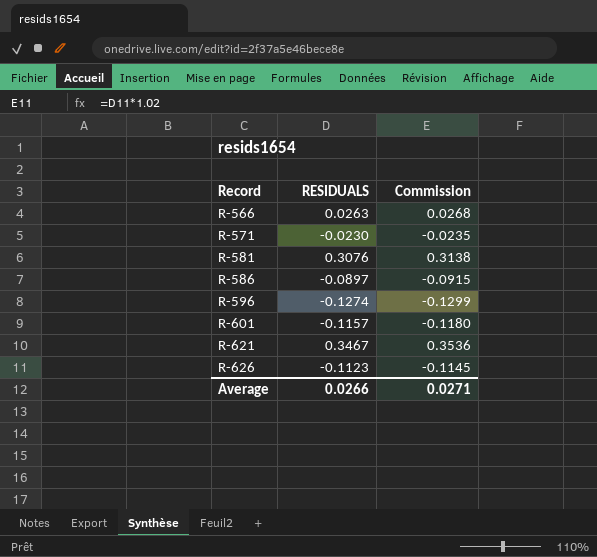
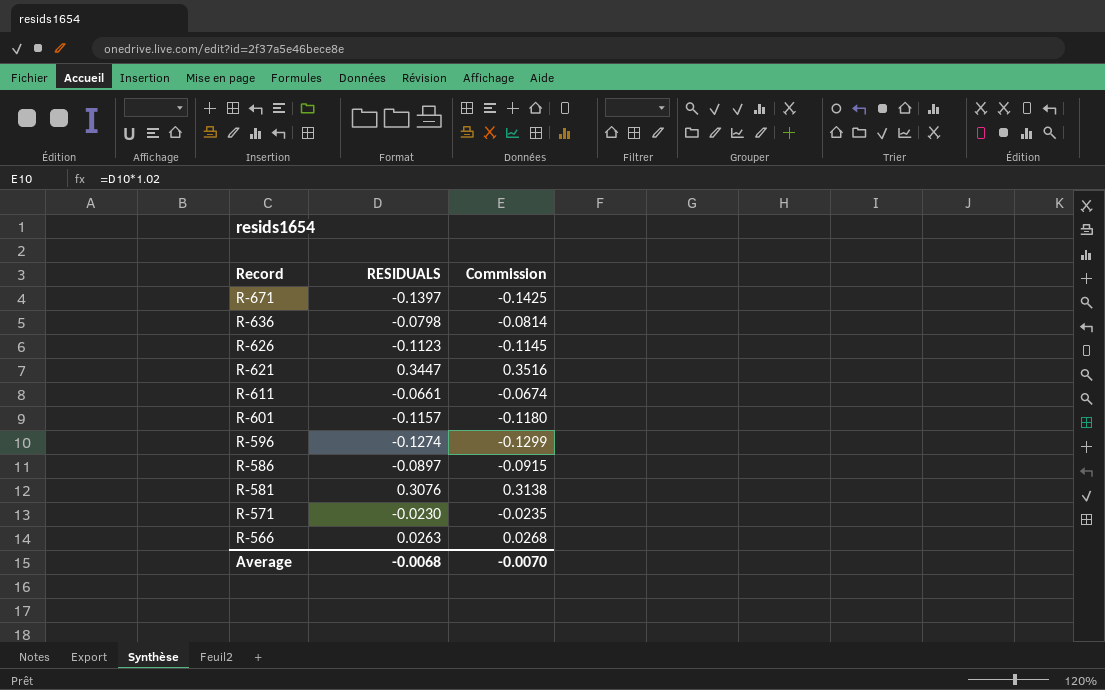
row order: Record ascending -> Record descending
row R-671: none -> -0.1397 | -0.1425
row R-636: none -> -0.0798 | -0.0814
R-621 | RESIDUALS: 0.3467 -> 0.3447
R-621 | Commission: 0.3536 -> 0.3516
row R-611: none -> -0.0661 | -0.0674
Average | RESIDUALS: 0.0266 -> -0.0068
Average | Commission: 0.0271 -> -0.0070

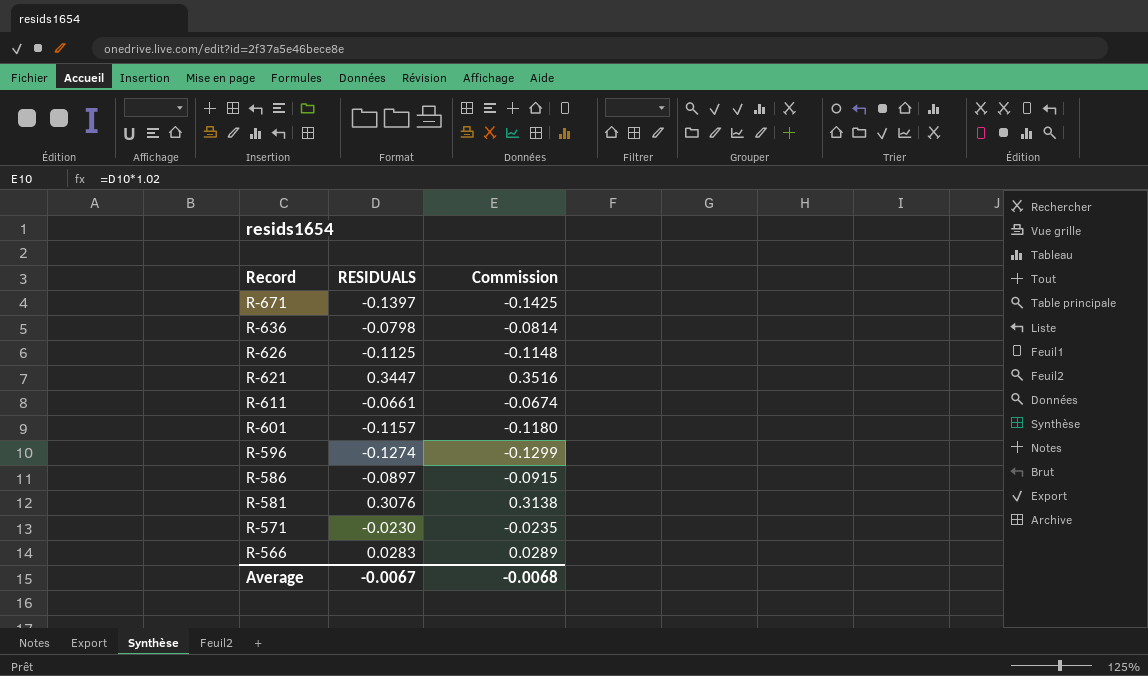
R-626 | RESIDUALS: -0.1123 -> -0.1125
R-626 | Commission: -0.1145 -> -0.1148
R-566 | RESIDUALS: 0.0263 -> 0.0283
R-566 | Commission: 0.0268 -> 0.0289
Average | RESIDUALS: -0.0068 -> -0.0067
Average | Commission: -0.0070 -> -0.0068

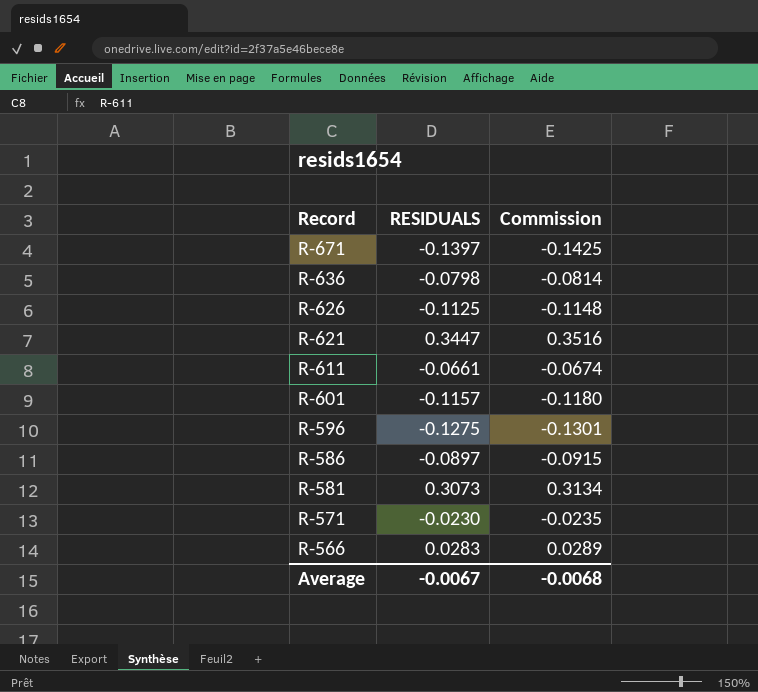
R-596 | RESIDUALS: -0.1274 -> -0.1275
R-596 | Commission: -0.1299 -> -0.1301
R-581 | RESIDUALS: 0.3076 -> 0.3073
R-581 | Commission: 0.3138 -> 0.3134

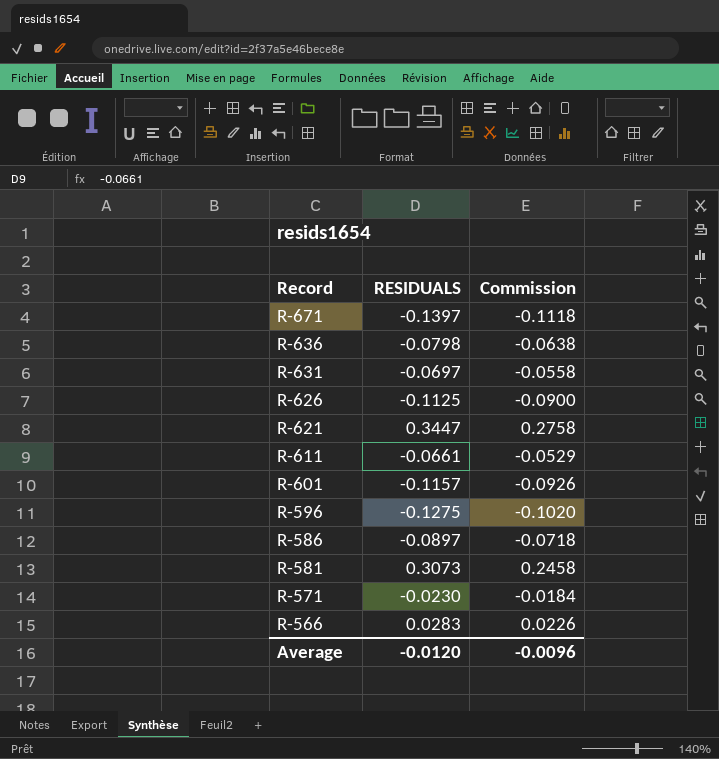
column Commission | formula: [RESIDUALS] * 1.02 -> [RESIDUALS] * 0.8
row R-631: none -> -0.0697 | -0.0558
Average | RESIDUALS: -0.0067 -> -0.0120
Average | Commission: -0.0068 -> -0.0096

